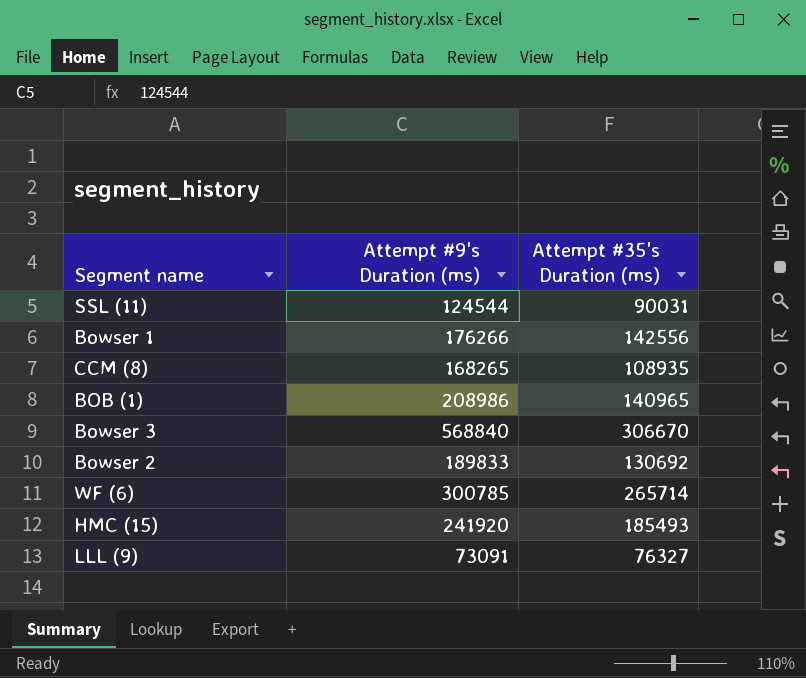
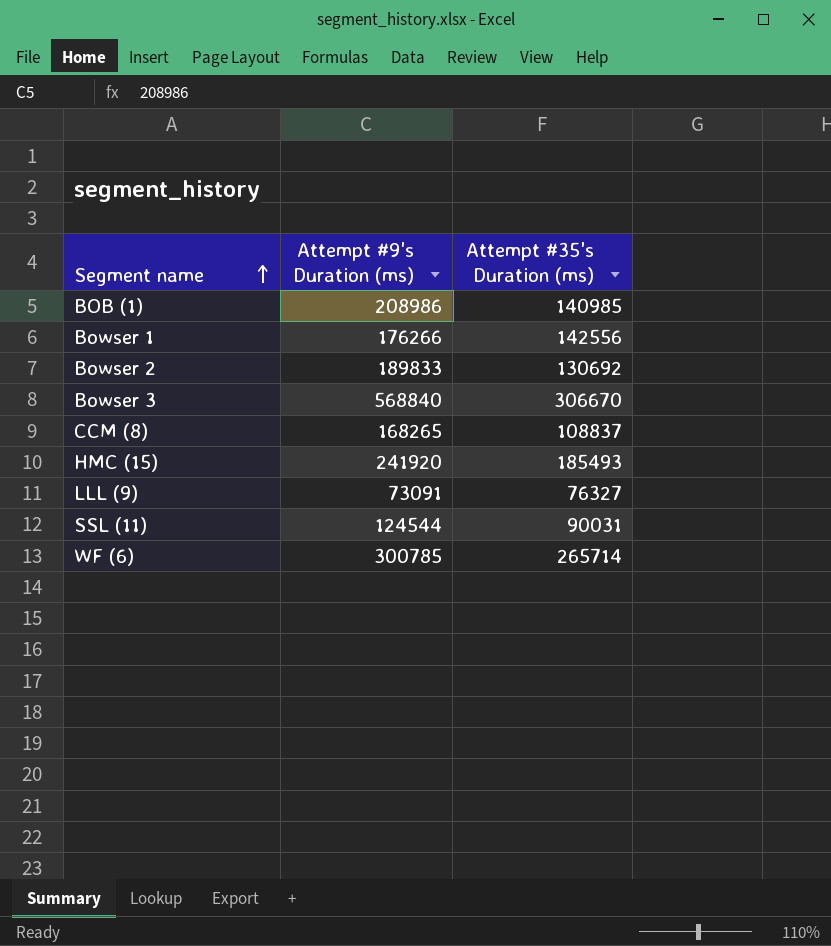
row order: none -> Segment name ascending
BOB (1) | Attempt #35's Duration (ms): 140965 -> 140985
CCM (8) | Attempt #35's Duration (ms): 108935 -> 108837

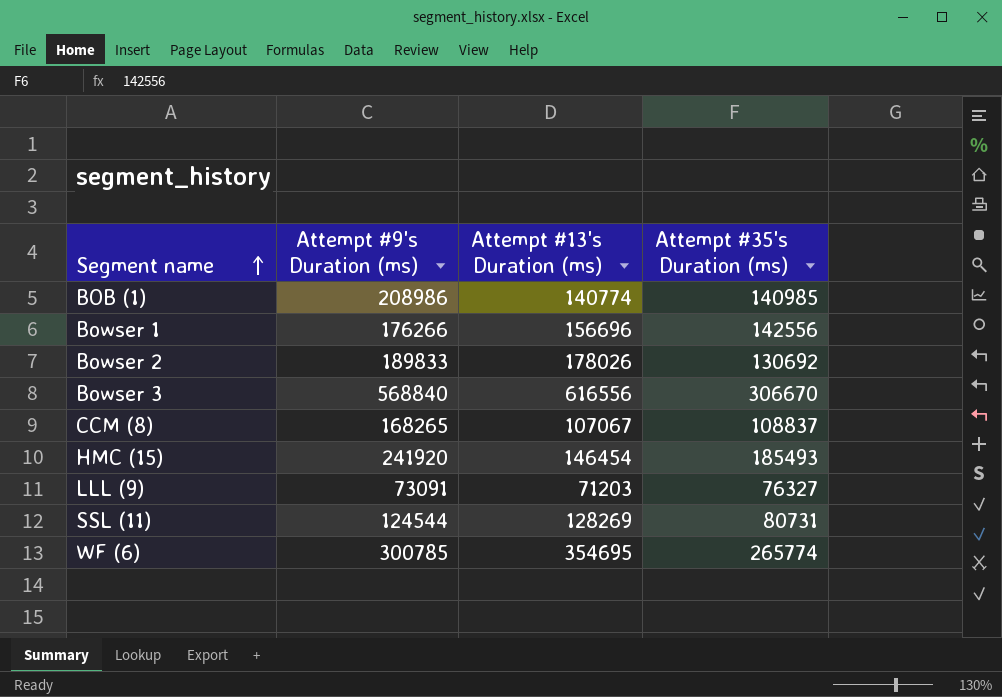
column Attempt #13's Duration (ms) | position: none -> 3
SSL (11) | Attempt #35's Duration (ms): 90031 -> 80731
WF (6) | Attempt #35's Duration (ms): 265714 -> 265774

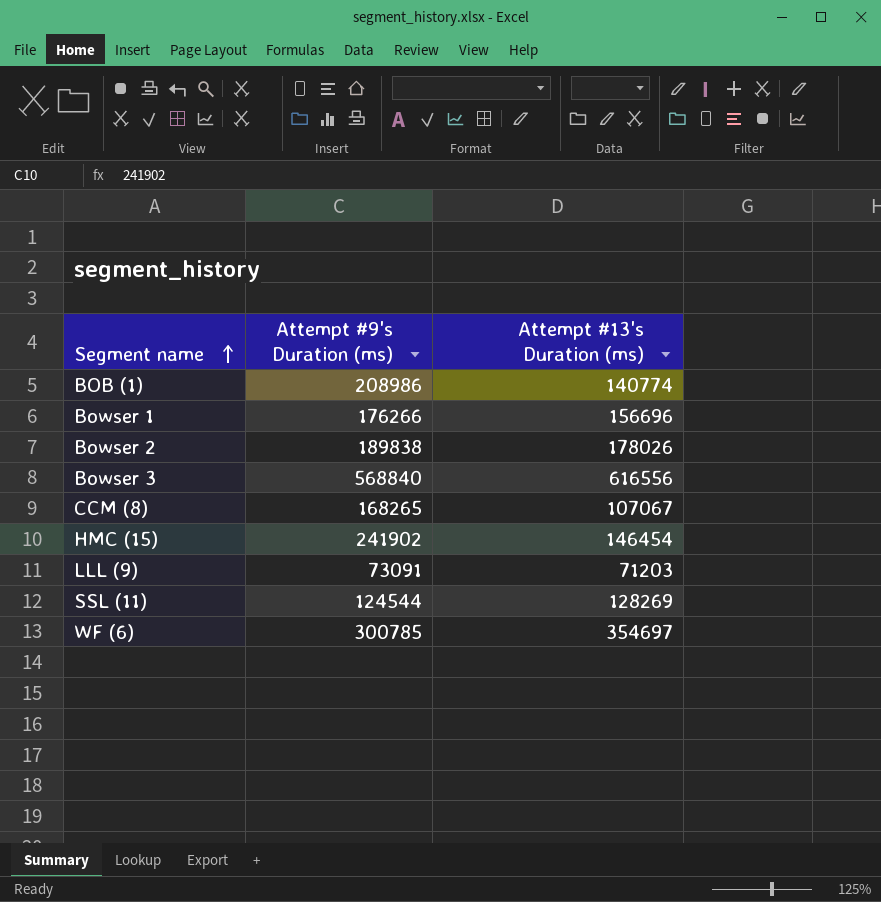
column Attempt #35's Duration (ms) | position: 4 -> none
Bowser 2 | Attempt #9's Duration (ms): 189833 -> 189838
HMC (15) | Attempt #9's Duration (ms): 241920 -> 241902
WF (6) | Attempt #13's Duration (ms): 354695 -> 354697

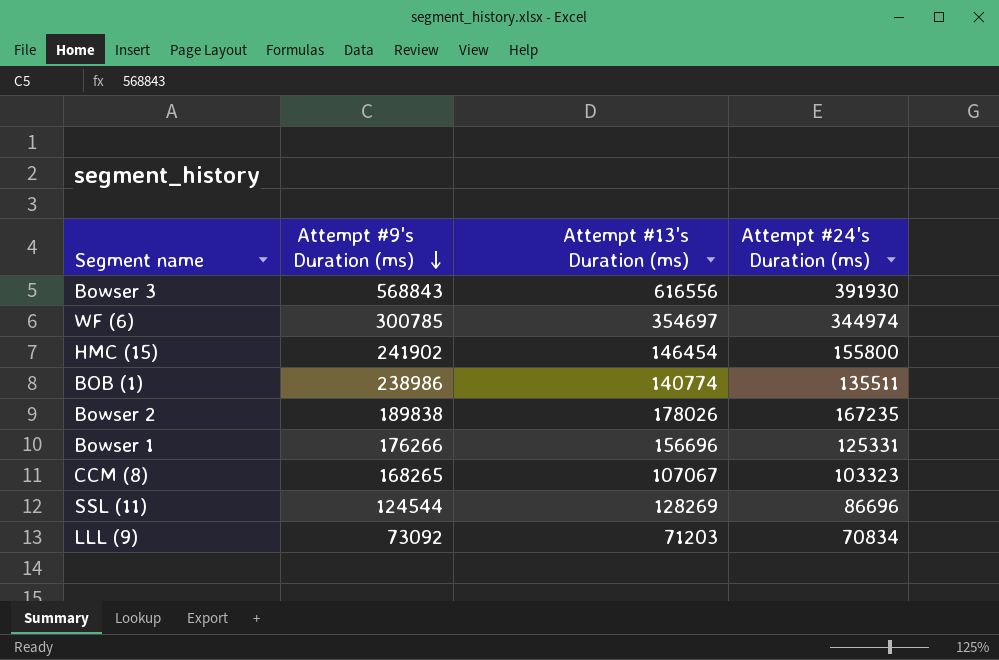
row order: Segment name ascending -> Attempt #9's Duration (ms) descending
column Attempt #24's Duration (ms) | position: none -> 4
Bowser 3 | Attempt #9's Duration (ms): 568840 -> 568843
BOB (1) | Attempt #9's Duration (ms): 208986 -> 238986
LLL (9) | Attempt #9's Duration (ms): 73091 -> 73092

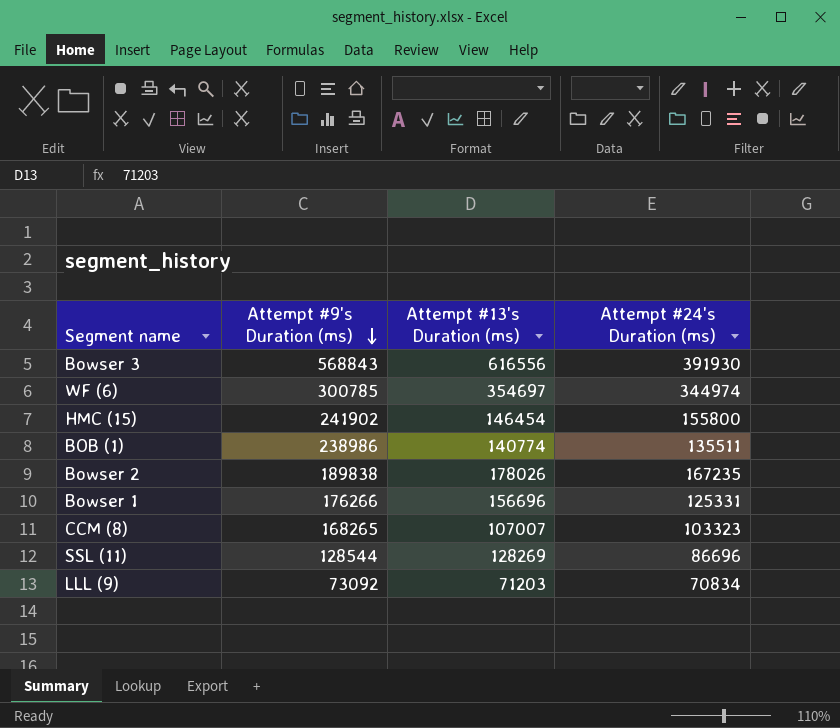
CCM (8) | Attempt #13's Duration (ms): 107067 -> 107007
SSL (11) | Attempt #9's Duration (ms): 124544 -> 128544

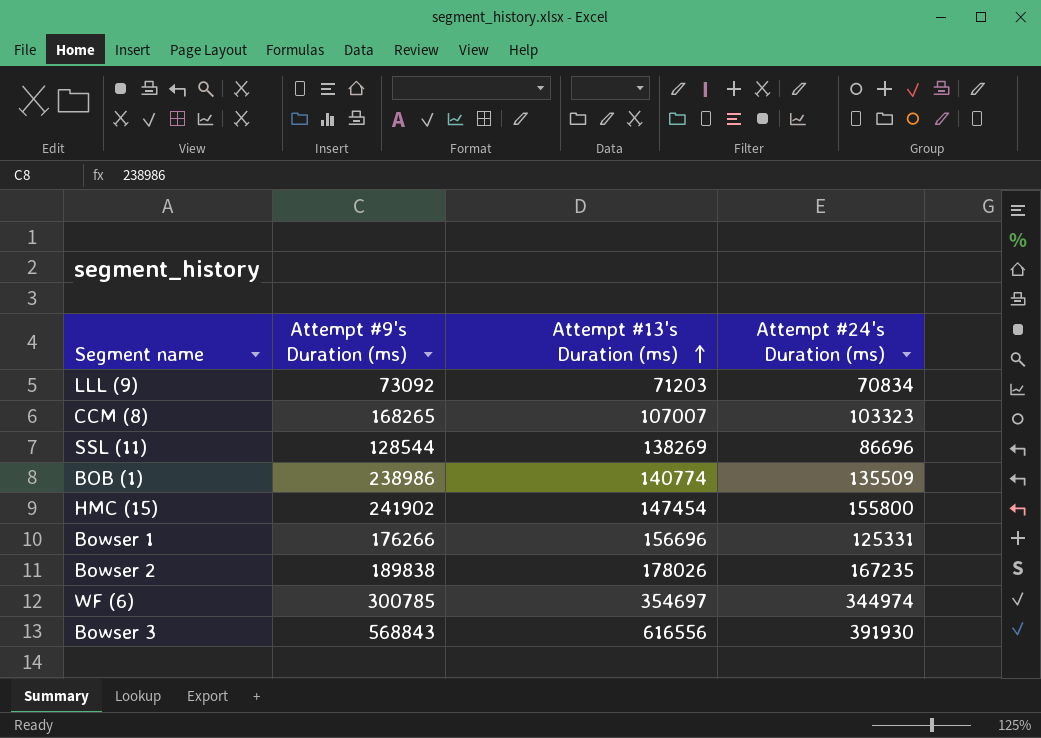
row order: Attempt #9's Duration (ms) descending -> Attempt #13's Duration (ms) ascending
SSL (11) | Attempt #13's Duration (ms): 128269 -> 138269
BOB (1) | Attempt #24's Duration (ms): 135511 -> 135509
HMC (15) | Attempt #13's Duration (ms): 146454 -> 147454

